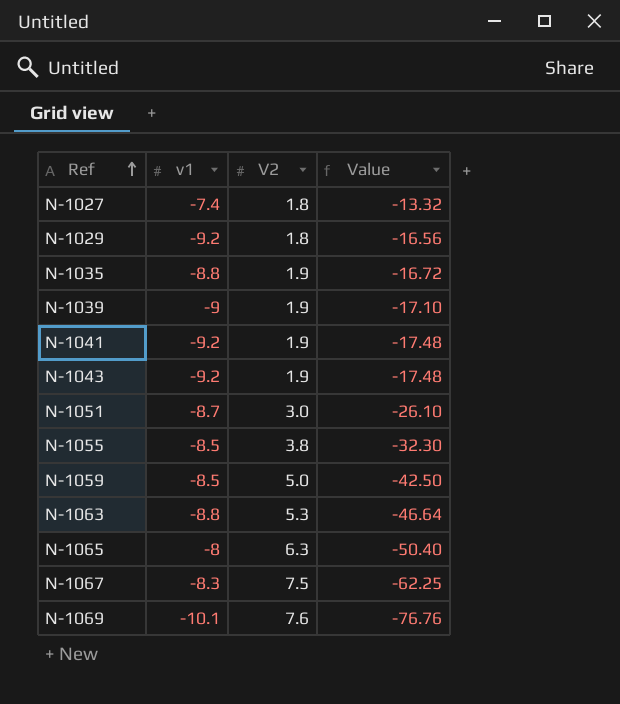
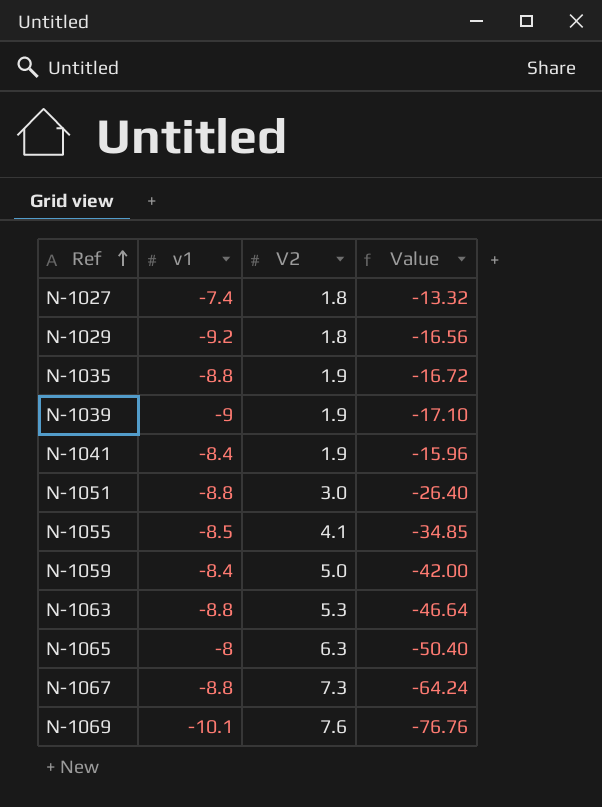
row N-1043: -9.2 | 1.9 | -17.48 -> none
N-1041 | v1: -9.2 -> -8.4
N-1041 | Value: -17.48 -> -15.96
N-1051 | v1: -8.7 -> -8.8
N-1051 | Value: -26.10 -> -26.40
N-1055 | V2: 3.8 -> 4.1
N-1055 | Value: -32.30 -> -34.85
N-1059 | v1: -8.5 -> -8.4
N-1059 | Value: -42.50 -> -42.00
N-1067 | v1: -8.3 -> -8.8
N-1067 | V2: 7.5 -> 7.3
N-1067 | Value: -62.25 -> -64.24

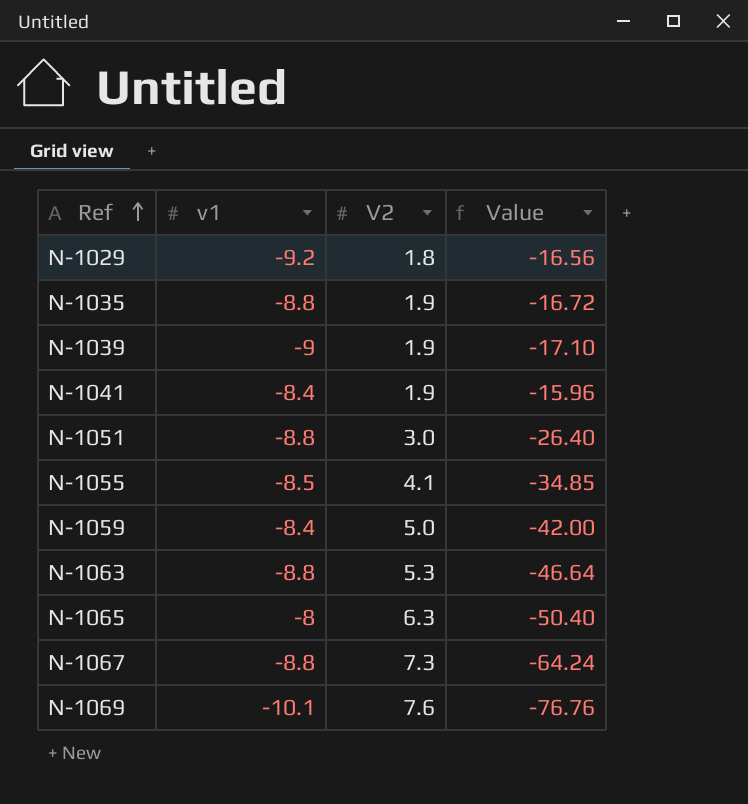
row N-1027: -7.4 | 1.8 | -13.32 -> none

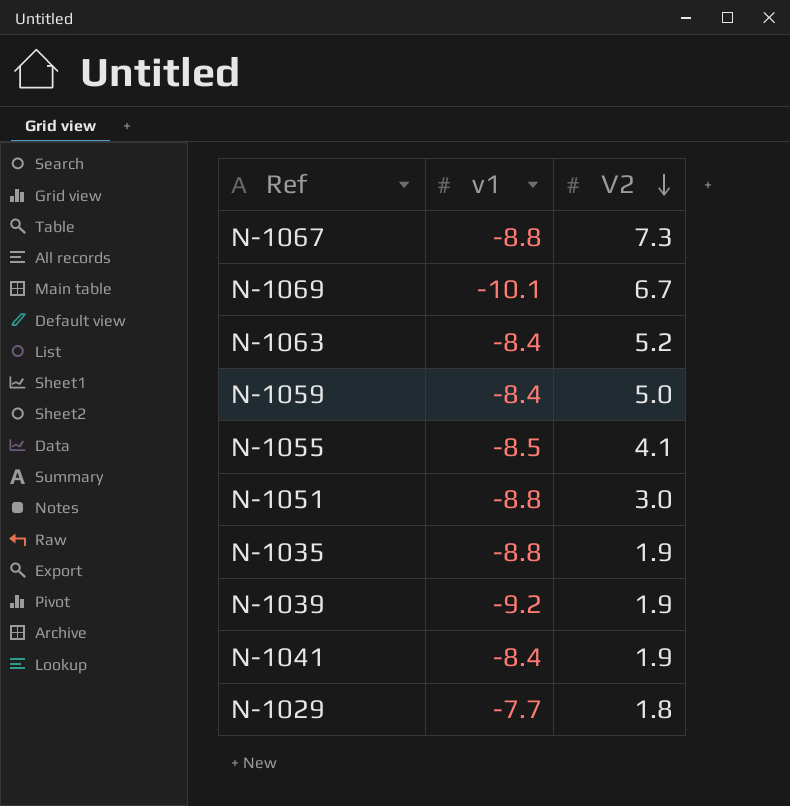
row order: Ref ascending -> V2 descending
column Value | formula: [v1] * [V2] -> none
row N-1065: -8 | 6.3 | -50.40 -> none
N-1069 | V2: 7.6 -> 6.7
N-1063 | v1: -8.8 -> -8.4
N-1063 | V2: 5.3 -> 5.2
N-1039 | v1: -9 -> -9.2
N-1029 | v1: -9.2 -> -7.7

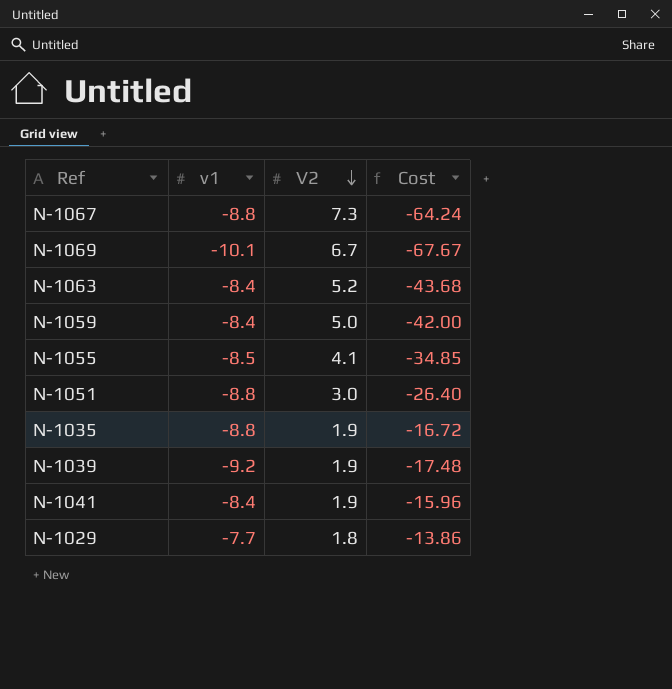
column Cost | formula: none -> [v1] * [V2]

